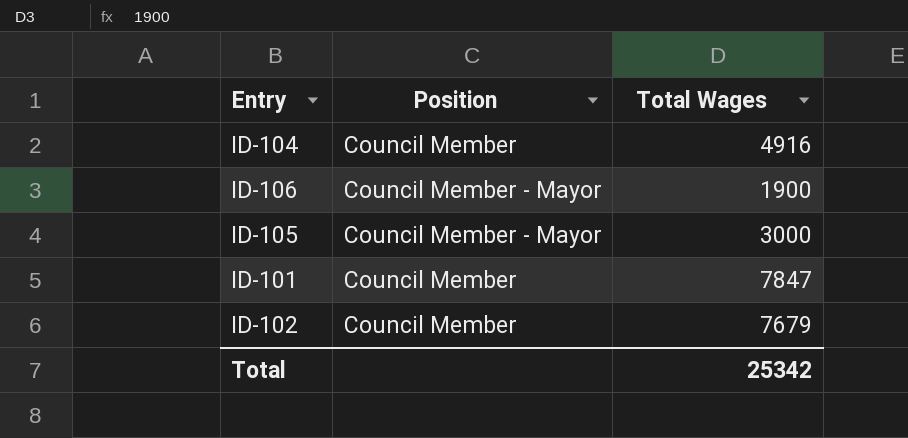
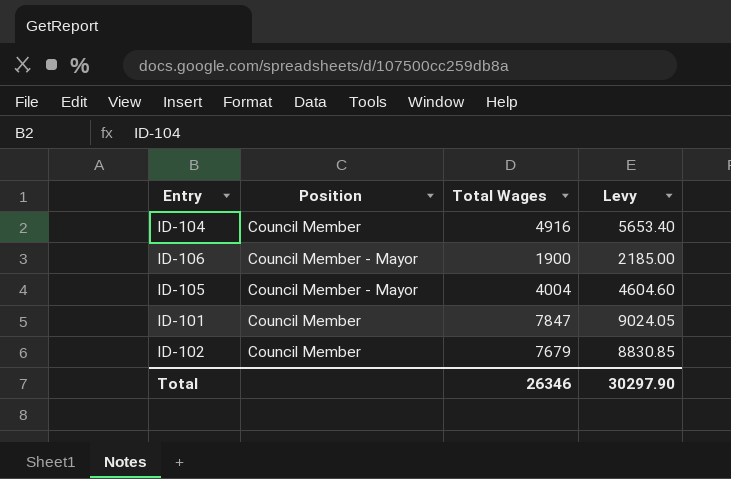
column Levy | formula: none -> [Total Wages] * 1.15
ID-105 | Total Wages: 3000 -> 4004
Total | Total Wages: 25342 -> 26346

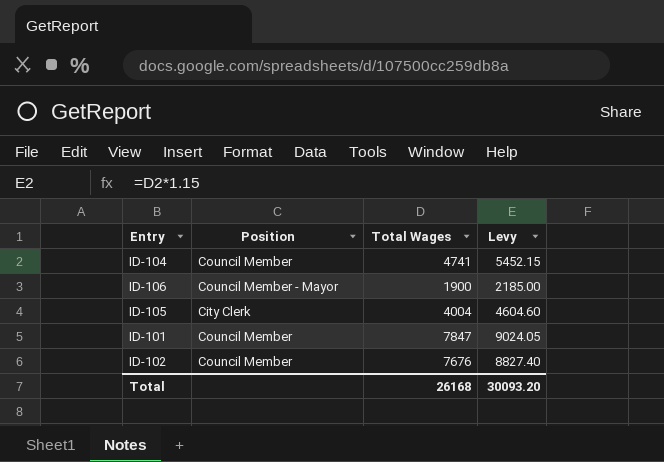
ID-104 | Total Wages: 4916 -> 4741
ID-104 | Levy: 5653.40 -> 5452.15
ID-105 | Position: Council Member - Mayor -> City Clerk
ID-102 | Total Wages: 7679 -> 7676
ID-102 | Levy: 8830.85 -> 8827.40
Total | Total Wages: 26346 -> 26168
Total | Levy: 30297.90 -> 30093.20

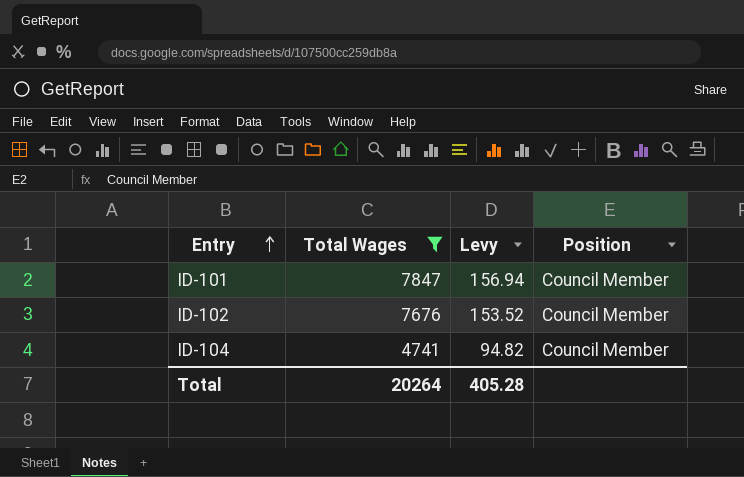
filter: none -> Total Wages >= 4741
row order: none -> Entry ascending
column Levy | formula: [Total Wages] * 1.15 -> [Total Wages] * 0.02
column Position | position: 2 -> 4
Total | Total Wages: 26168 -> 20264
Total | Levy: 30093.20 -> 405.28

